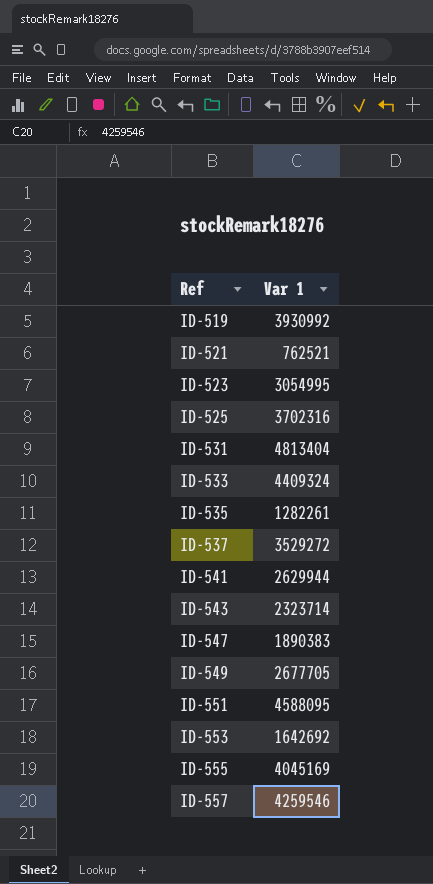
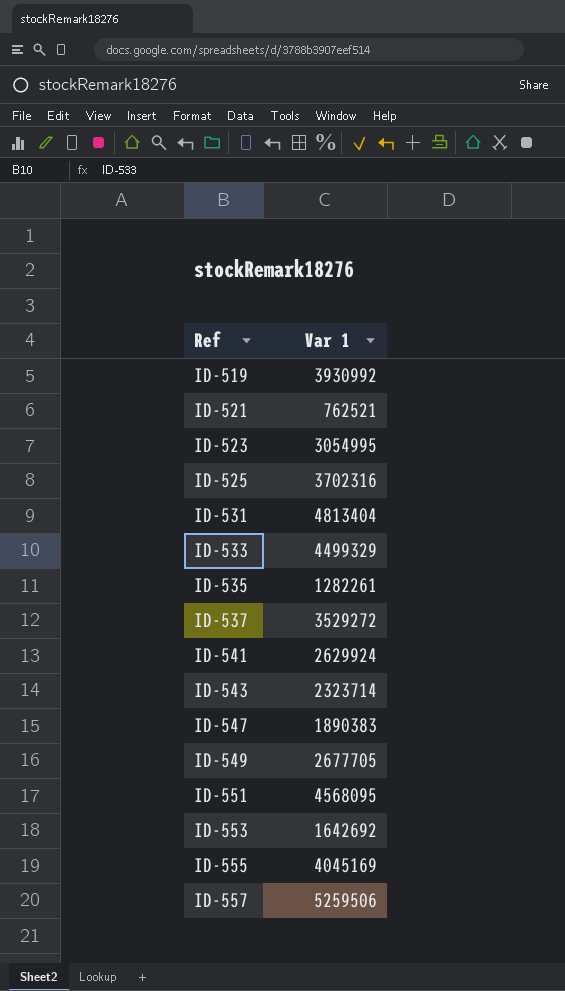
ID-533 | Var 1: 4409324 -> 4499329
ID-541 | Var 1: 2629944 -> 2629924
ID-551 | Var 1: 4588095 -> 4568095
ID-557 | Var 1: 4259546 -> 5259506

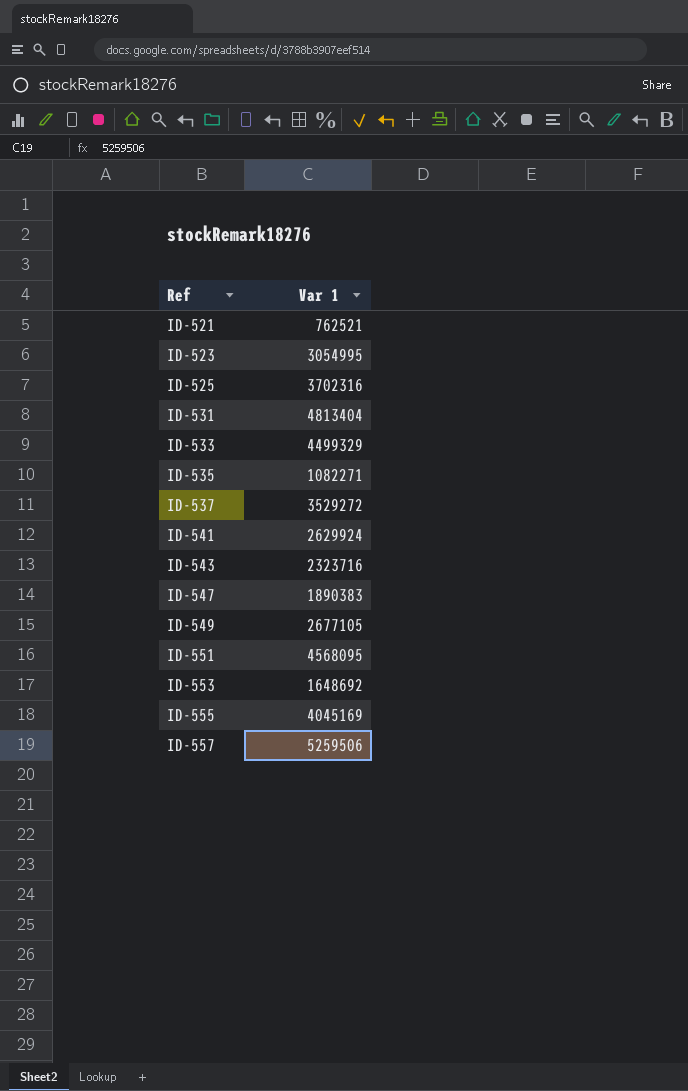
row ID-519: 3930992 -> none
ID-535 | Var 1: 1282261 -> 1082271
ID-543 | Var 1: 2323714 -> 2323716
ID-549 | Var 1: 2677705 -> 2677105
ID-553 | Var 1: 1642692 -> 1648692

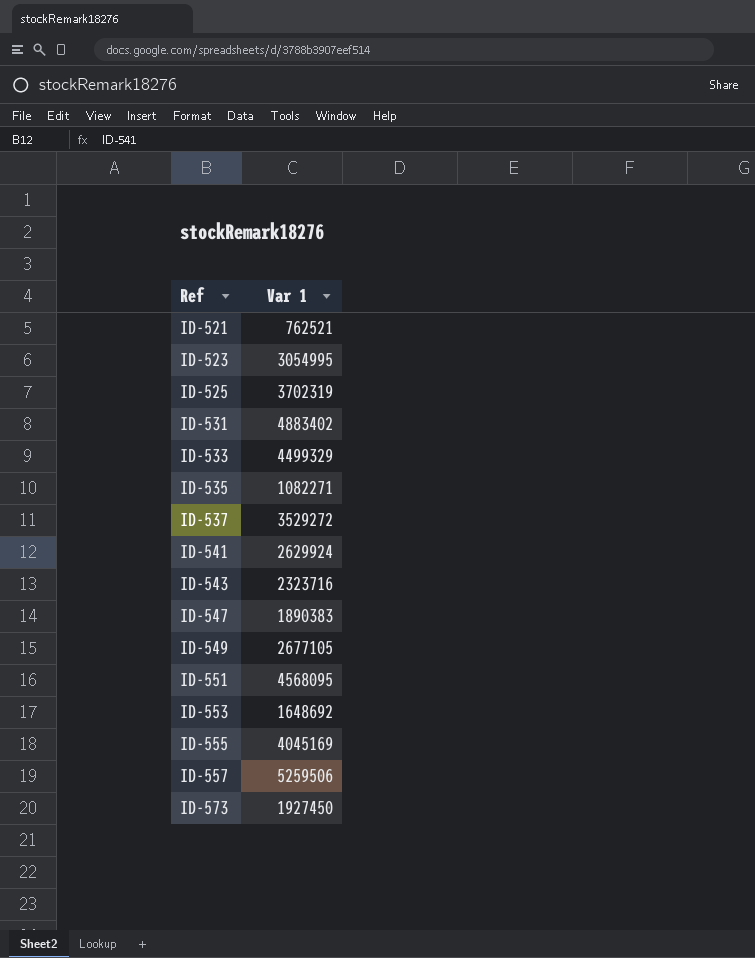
ID-525 | Var 1: 3702316 -> 3702319
ID-531 | Var 1: 4813404 -> 4883402
row ID-573: none -> 1927450

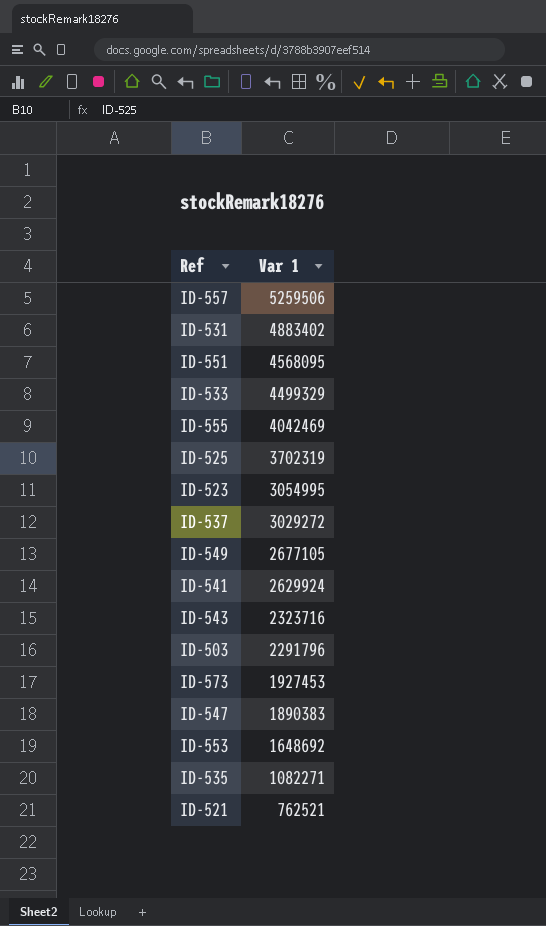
row order: Ref ascending -> Var 1 descending
ID-555 | Var 1: 4045169 -> 4042469
ID-537 | Var 1: 3529272 -> 3029272
row ID-503: none -> 2291796
ID-573 | Var 1: 1927450 -> 1927453

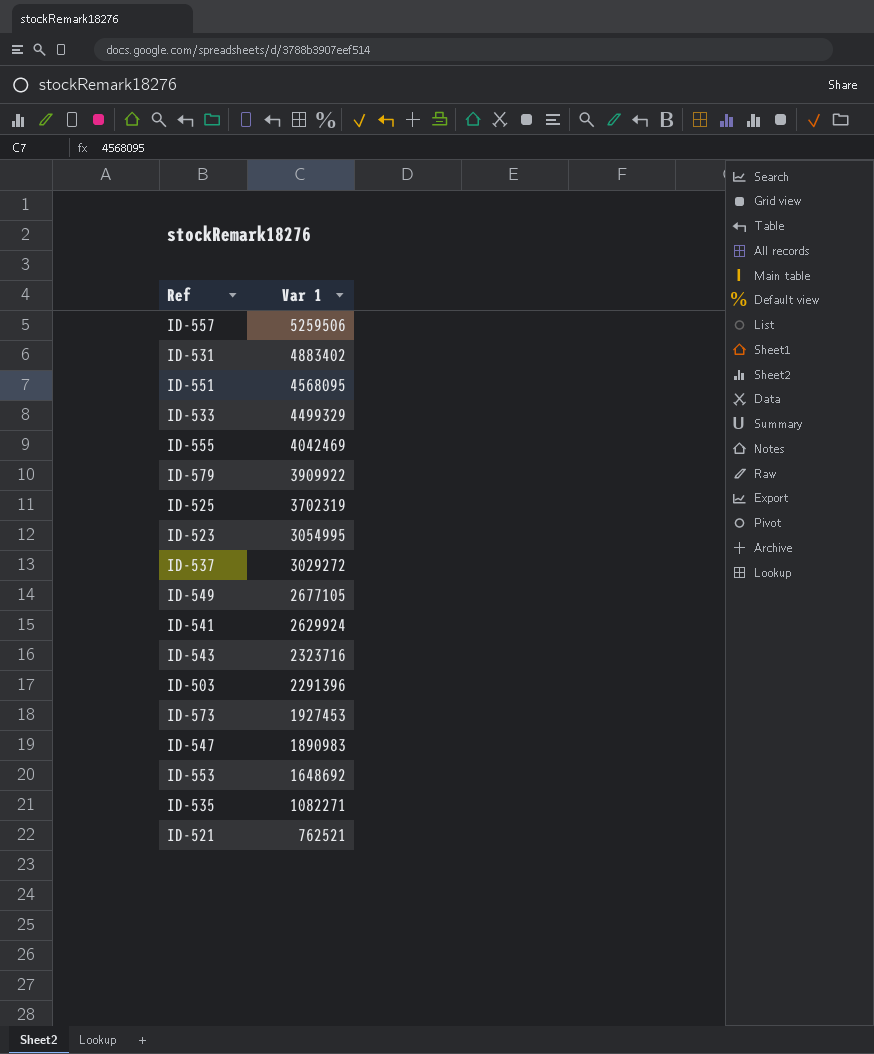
row ID-579: none -> 3909922
ID-503 | Var 1: 2291796 -> 2291396
ID-547 | Var 1: 1890383 -> 1890983

